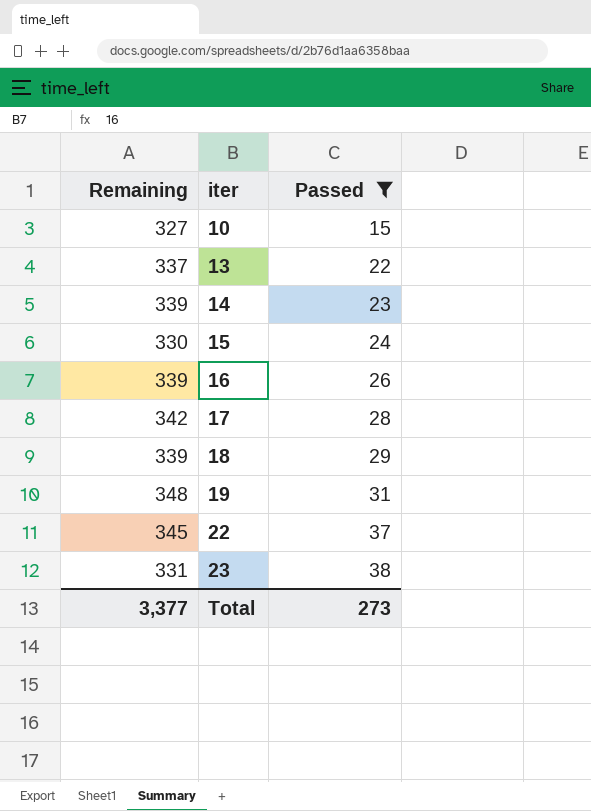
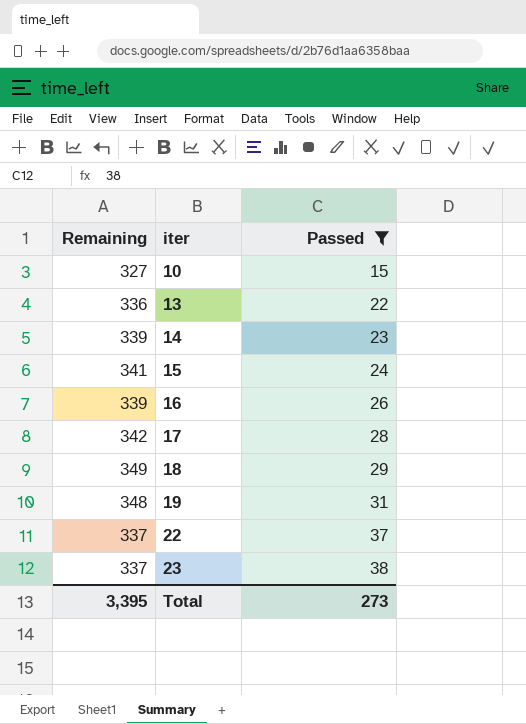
13 | Remaining: 337 -> 336
15 | Remaining: 330 -> 341
18 | Remaining: 339 -> 349
22 | Remaining: 345 -> 337
23 | Remaining: 331 -> 337
Total | Remaining: 3,377 -> 3,395

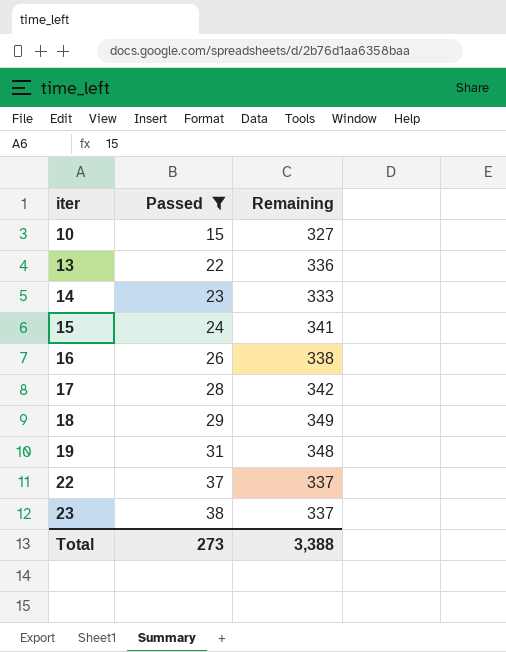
column Remaining | position: 1 -> 3
14 | Remaining: 339 -> 333
16 | Remaining: 339 -> 338
Total | Remaining: 3,395 -> 3,388

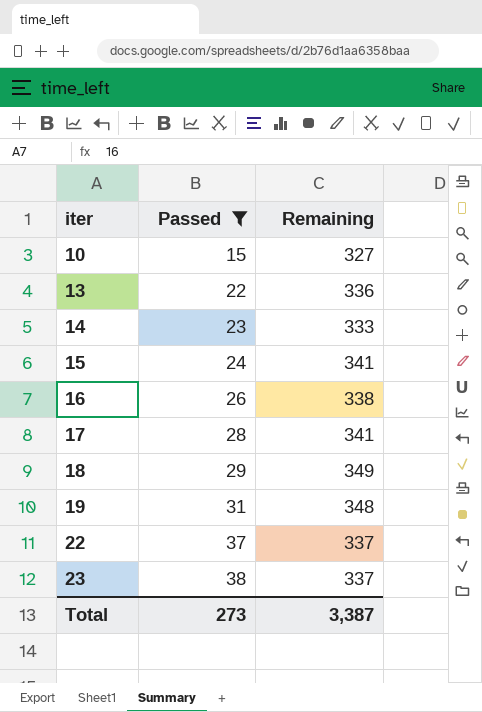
17 | Remaining: 342 -> 341
Total | Remaining: 3,388 -> 3,387

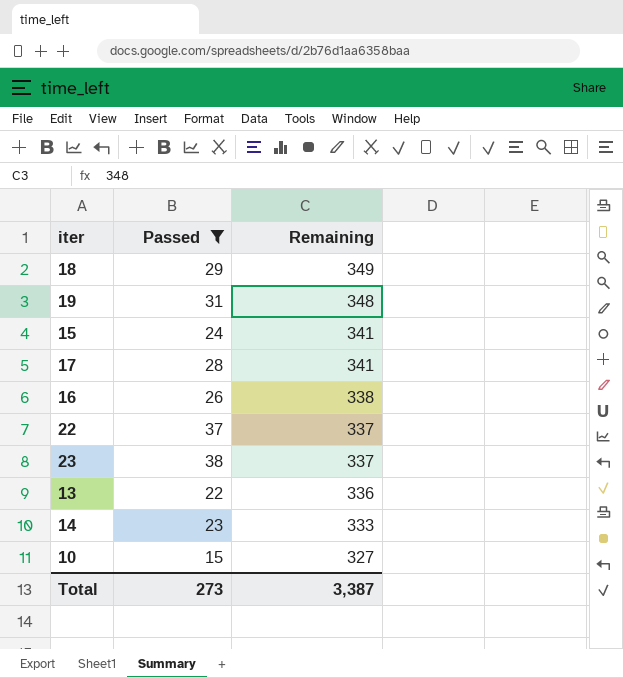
row order: iter ascending -> Remaining descending

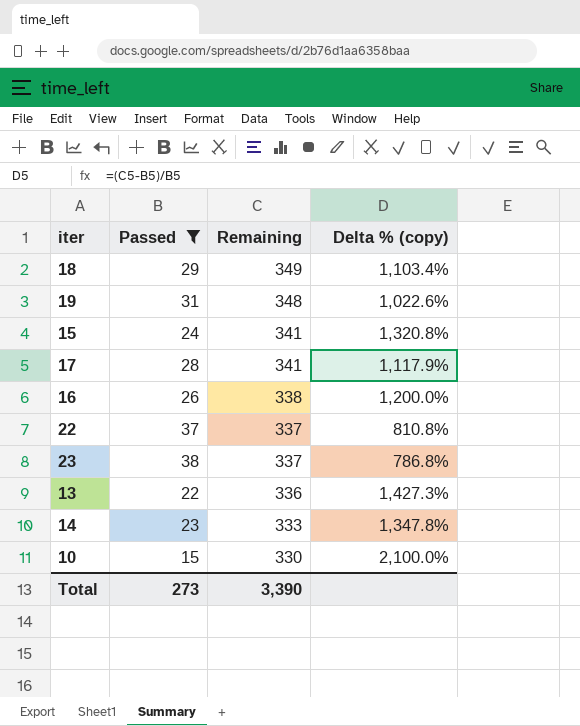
column Delta % (copy) | formula: none -> ([Remaining] - [Passed]) / [Passed]
10 | Remaining: 327 -> 330
Total | Remaining: 3,387 -> 3,390

